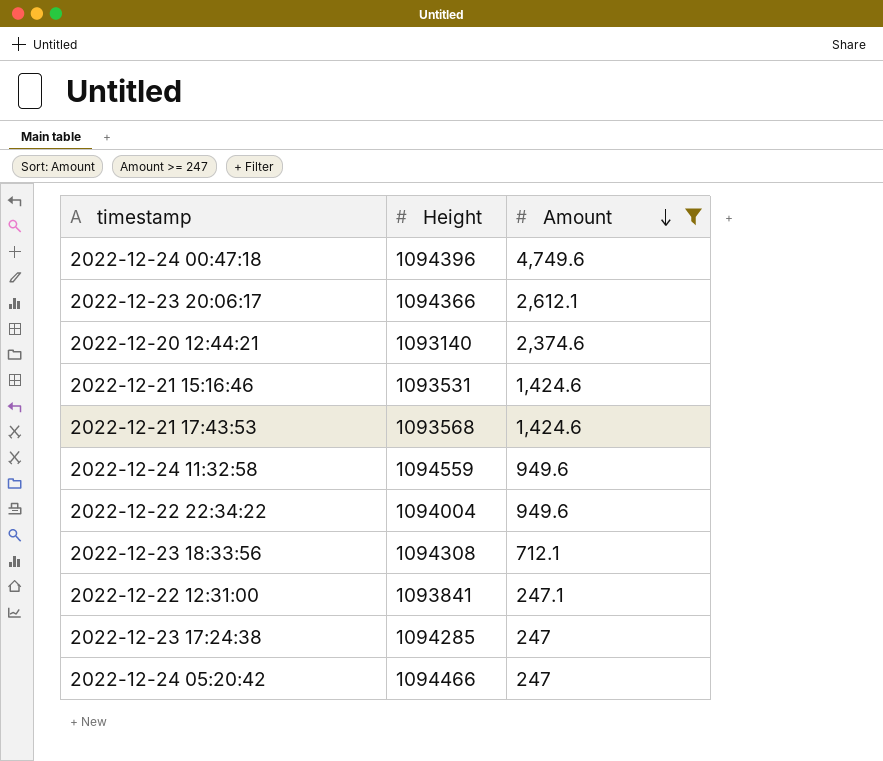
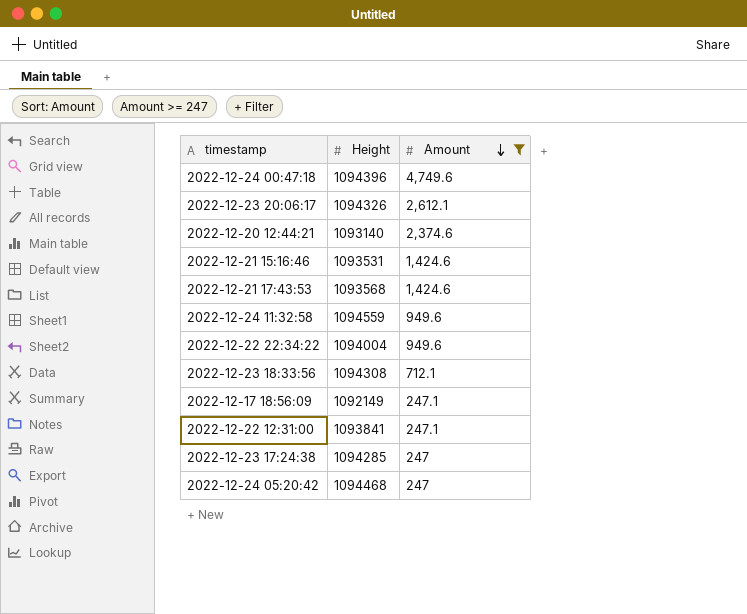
2022-12-23 20:06:17 | Height: 1094366 -> 1094326
row 2022-12-17 18:56:09: none -> 1092149 | 247.1
2022-12-24 05:20:42 | Height: 1094466 -> 1094468

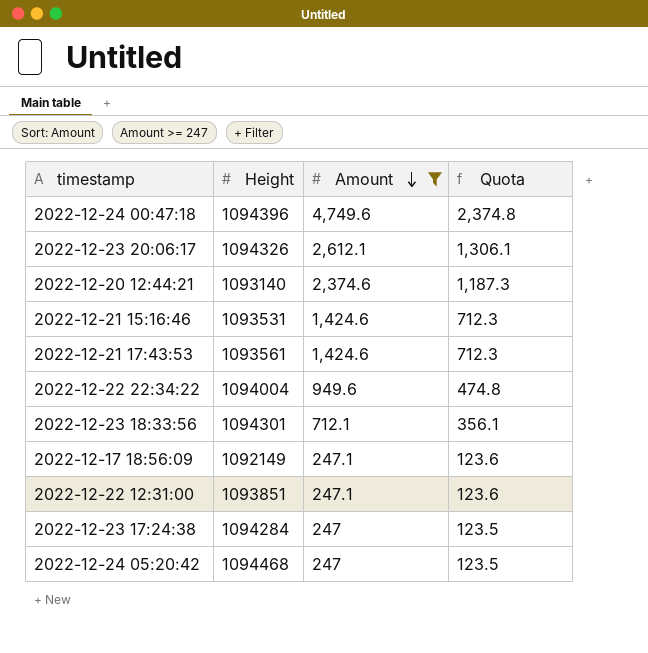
column Quota | formula: none -> [Amount] * 0.5
row 2022-12-24 11:32:58: 1094559 | 949.6 -> none
2022-12-21 17:43:53 | Height: 1093568 -> 1093561
2022-12-23 18:33:56 | Height: 1094308 -> 1094301
2022-12-22 12:31:00 | Height: 1093841 -> 1093851
2022-12-23 17:24:38 | Height: 1094285 -> 1094284

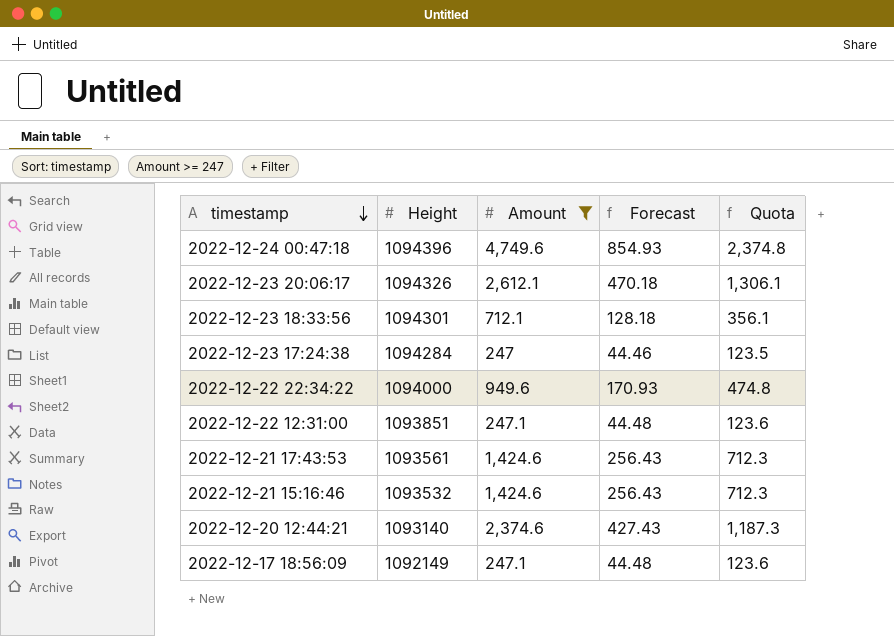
row order: Amount descending -> timestamp descending
column Forecast | formula: none -> [Amount] * 0.18
row 2022-12-24 05:20:42: 1094468 | 247 | 123.5 -> none
2022-12-22 22:34:22 | Height: 1094004 -> 1094000
2022-12-21 15:16:46 | Height: 1093531 -> 1093532

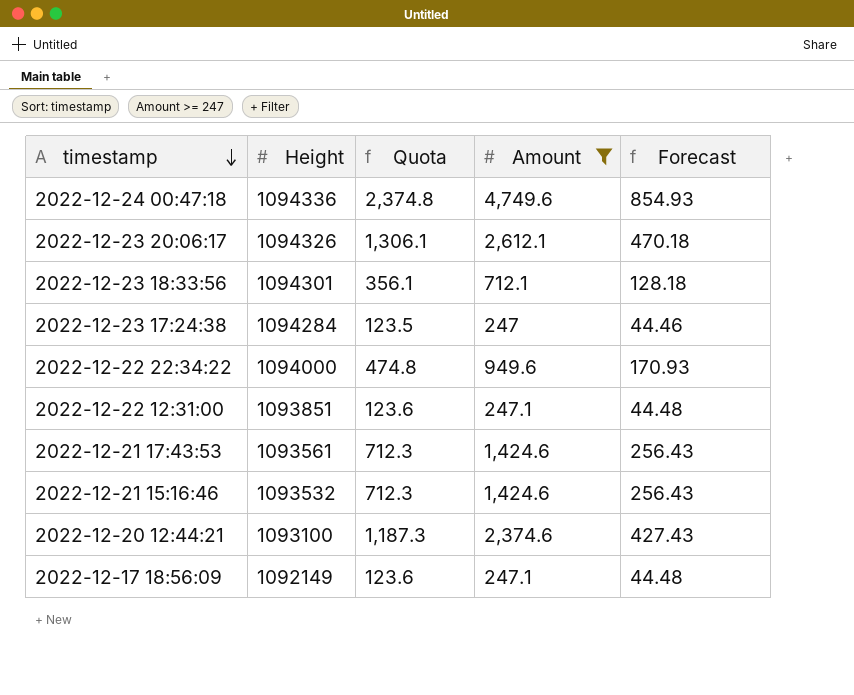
column Quota | position: 5 -> 3
2022-12-24 00:47:18 | Height: 1094396 -> 1094336
2022-12-20 12:44:21 | Height: 1093140 -> 1093100

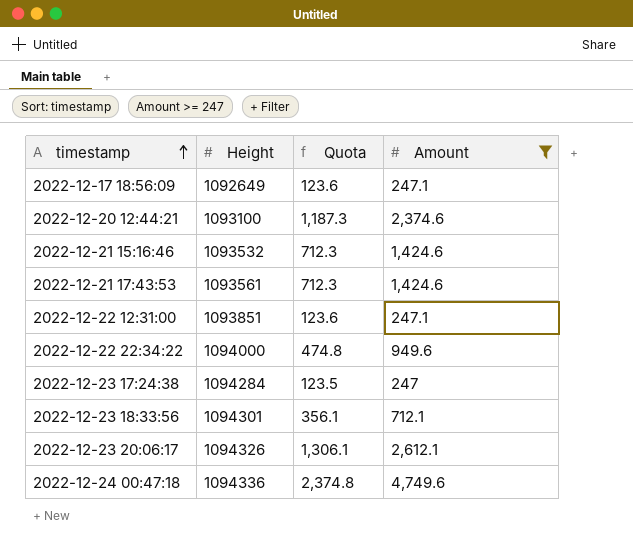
row order: timestamp descending -> timestamp ascending
column Forecast | formula: [Amount] * 0.18 -> none
2022-12-17 18:56:09 | Height: 1092149 -> 1092649

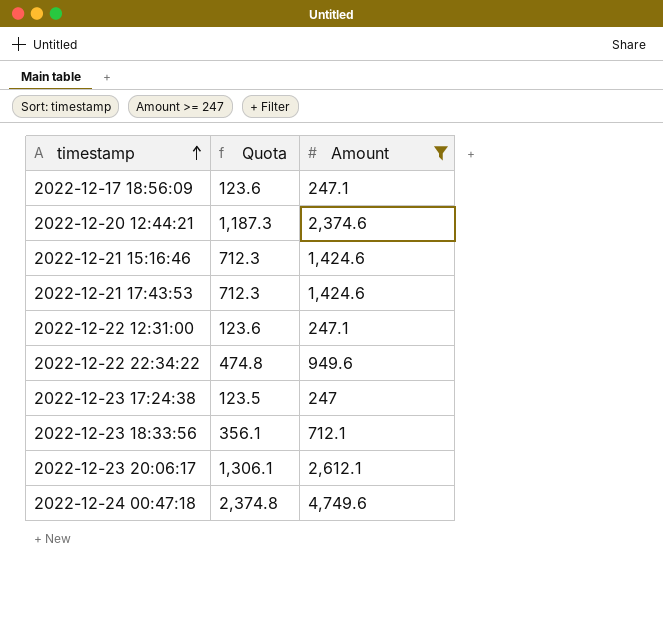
column Height | position: 2 -> none

